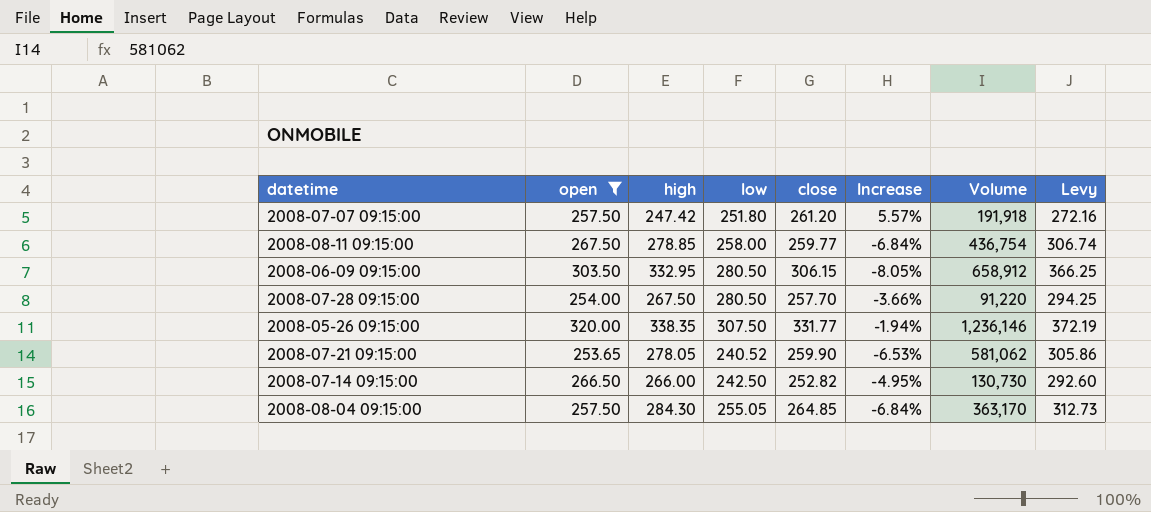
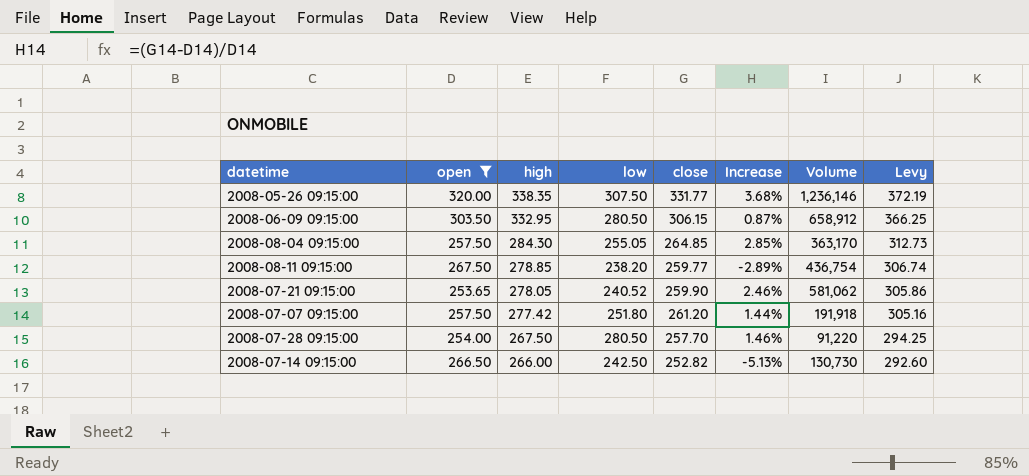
row order: none -> high descending
column Increase | formula: ([close] - [high]) / [high] -> ([close] - [open]) / [open]
2008-08-11 09:15:00 | low: 258.00 -> 238.20
2008-07-07 09:15:00 | high: 247.42 -> 277.42
2008-07-07 09:15:00 | Levy: 272.16 -> 305.16

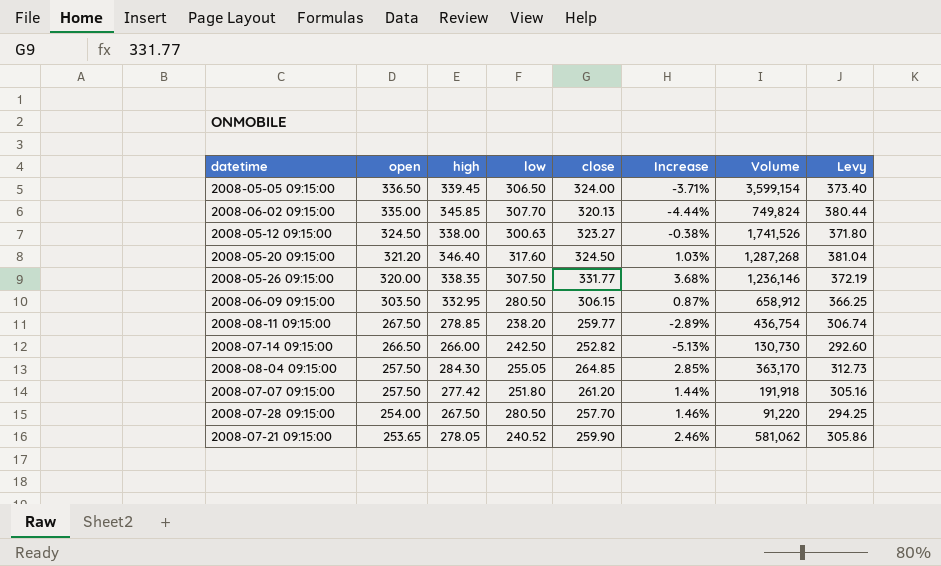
filter: open <= 320.00 -> none
row order: high descending -> open descending

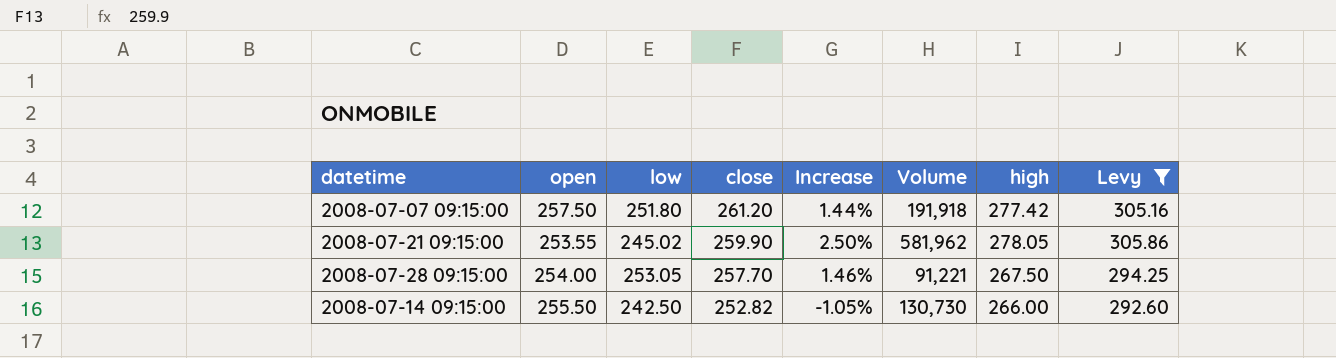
filter: none -> Levy <= 305.86
row order: open descending -> close descending
column high | position: 3 -> 7
2008-07-21 09:15:00 | open: 253.65 -> 253.55
2008-07-21 09:15:00 | low: 240.52 -> 245.02
2008-07-21 09:15:00 | Increase: 2.46% -> 2.50%
2008-07-21 09:15:00 | Volume: 581,062 -> 581,962
2008-07-28 09:15:00 | low: 280.50 -> 253.05
2008-07-28 09:15:00 | Volume: 91,220 -> 91,221
2008-07-14 09:15:00 | open: 266.50 -> 255.50
2008-07-14 09:15:00 | Increase: -5.13% -> -1.05%

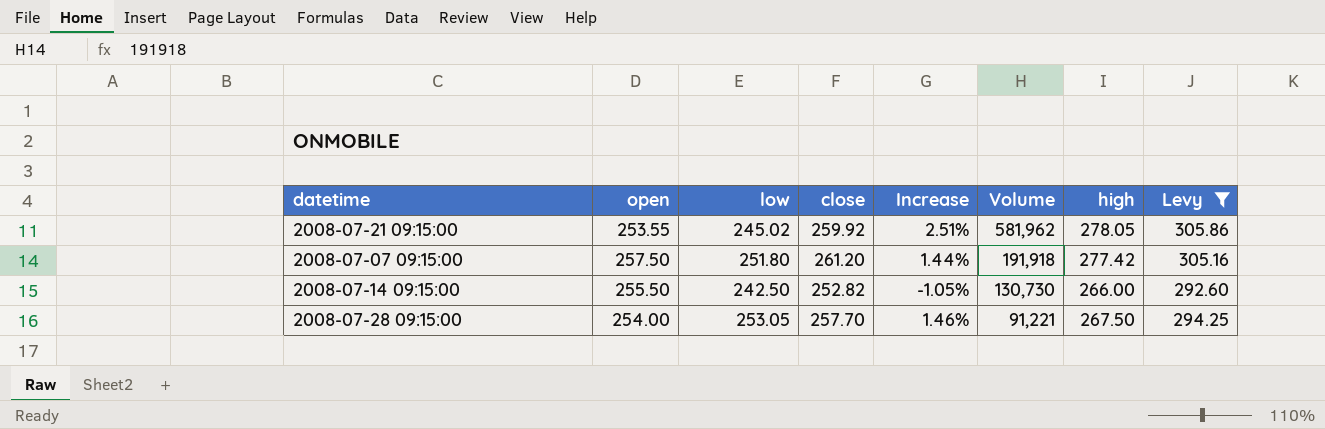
row order: close descending -> Volume descending
2008-07-21 09:15:00 | close: 259.90 -> 259.92
2008-07-21 09:15:00 | Increase: 2.50% -> 2.51%

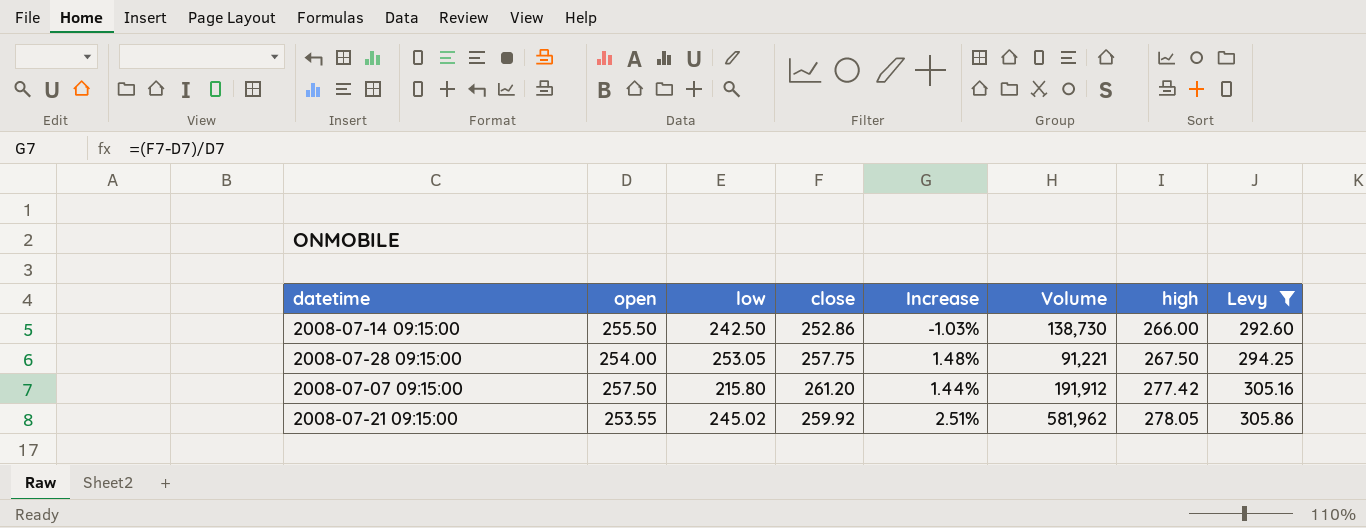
row order: Volume descending -> high ascending
2008-07-14 09:15:00 | close: 252.82 -> 252.86
2008-07-14 09:15:00 | Increase: -1.05% -> -1.03%
2008-07-14 09:15:00 | Volume: 130,730 -> 138,730
2008-07-28 09:15:00 | close: 257.70 -> 257.75
2008-07-28 09:15:00 | Increase: 1.46% -> 1.48%
2008-07-07 09:15:00 | low: 251.80 -> 215.80
2008-07-07 09:15:00 | Volume: 191,918 -> 191,912

